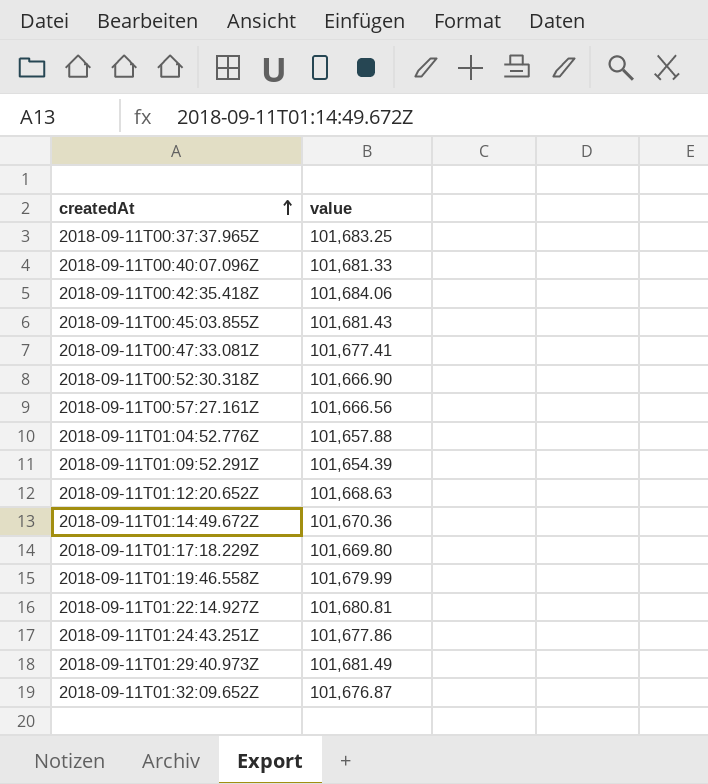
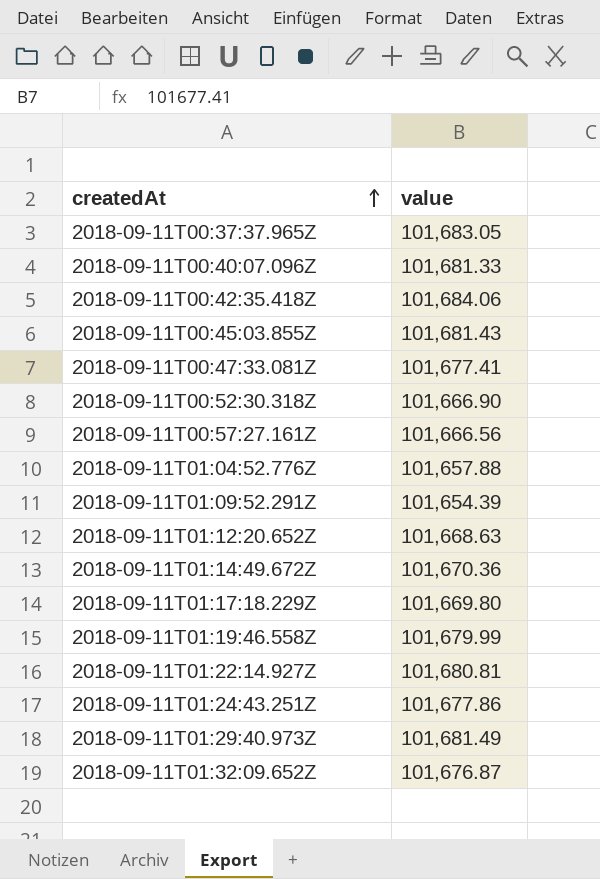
2018-09-11T00:37:37.965Z | value: 101,683.25 -> 101,683.05

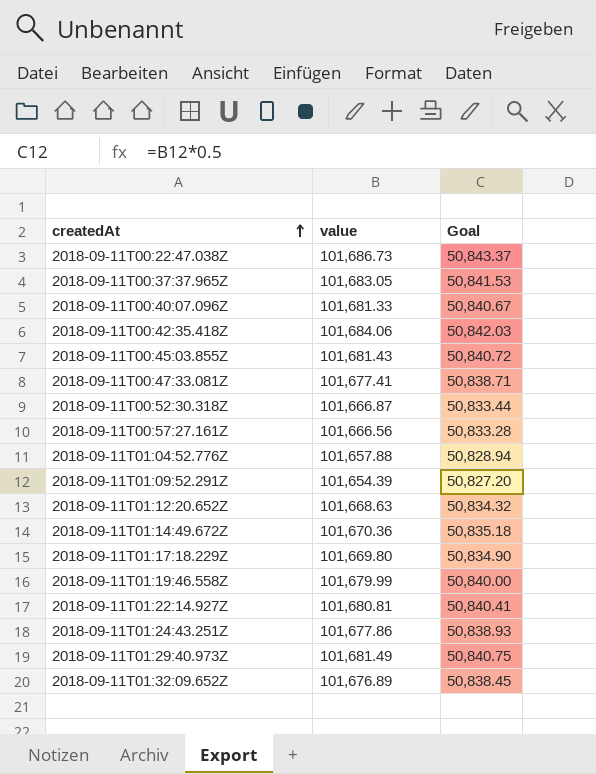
column Goal | formula: none -> [value] * 0.5
row 2018-09-11T00:22:47.038Z: none -> 101,686.73 | 50,843.37
2018-09-11T00:52:30.318Z | value: 101,666.90 -> 101,666.87
2018-09-11T01:32:09.652Z | value: 101,676.87 -> 101,676.89

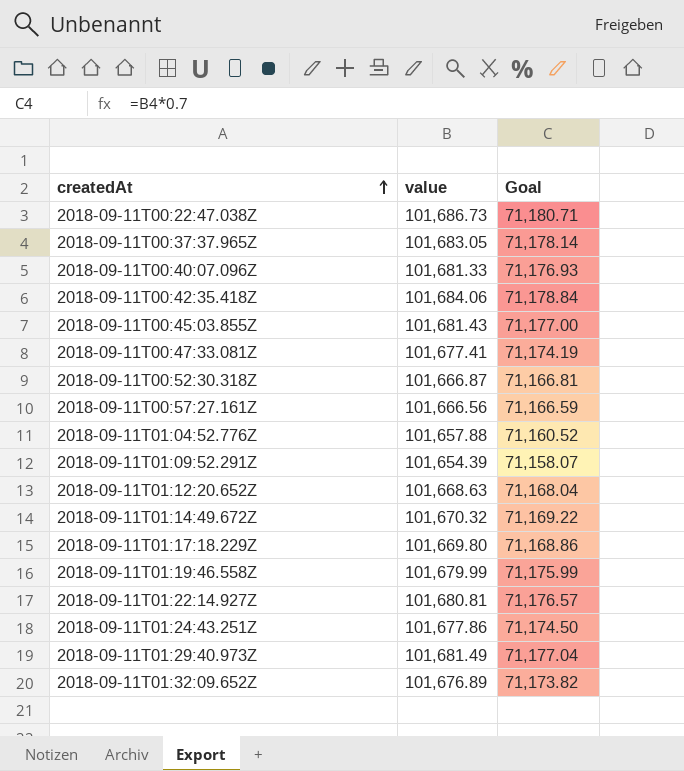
column Goal | formula: [value] * 0.5 -> [value] * 0.7
2018-09-11T01:14:49.672Z | value: 101,670.36 -> 101,670.32

